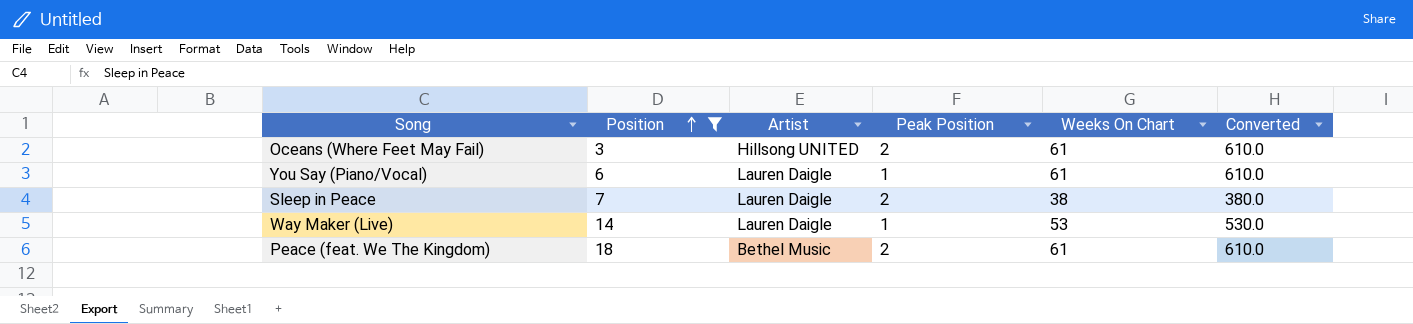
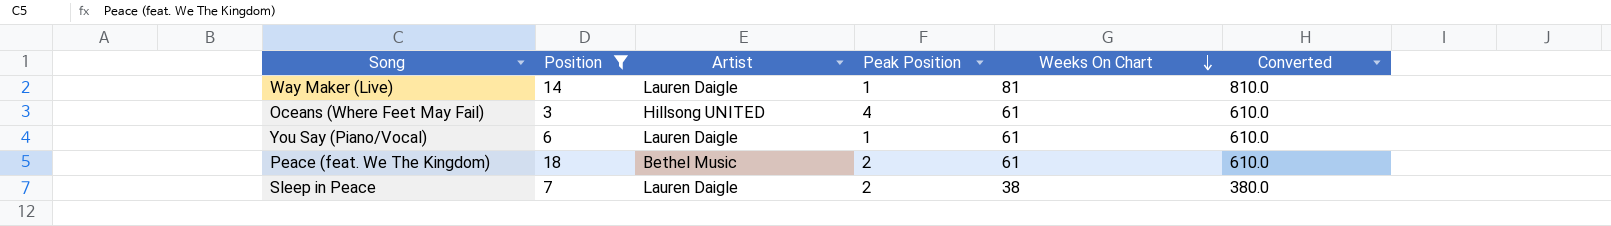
row order: Position ascending -> Weeks On Chart descending
Way Maker (Live) | Weeks On Chart: 53 -> 81
Way Maker (Live) | Converted: 530.0 -> 810.0
Oceans (Where Feet May Fail) | Peak Position: 2 -> 4

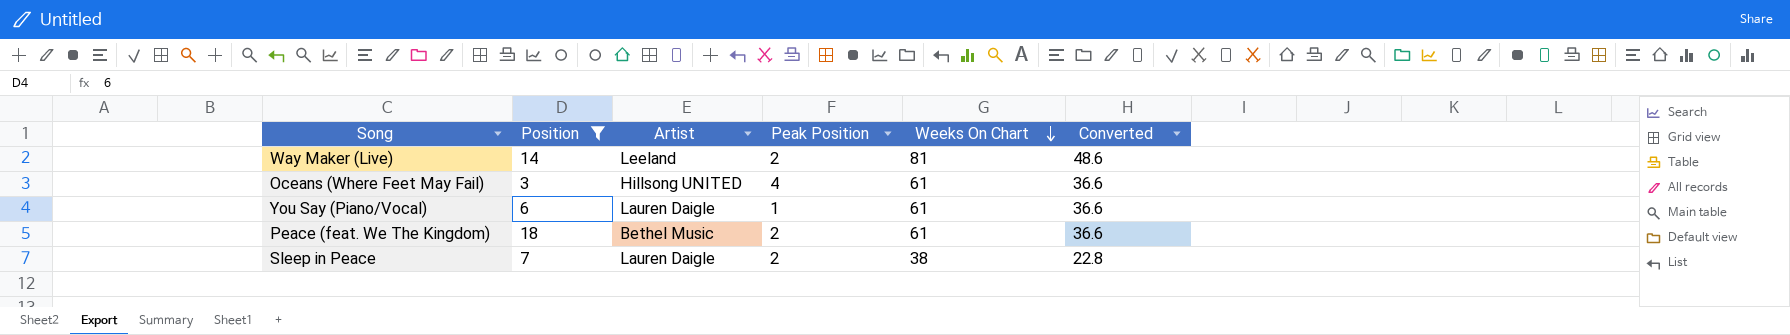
column Converted | formula: [Weeks On Chart] * 10 -> [Weeks On Chart] * 0.6
Way Maker (Live) | Artist: Lauren Daigle -> Leeland
Way Maker (Live) | Peak Position: 1 -> 2

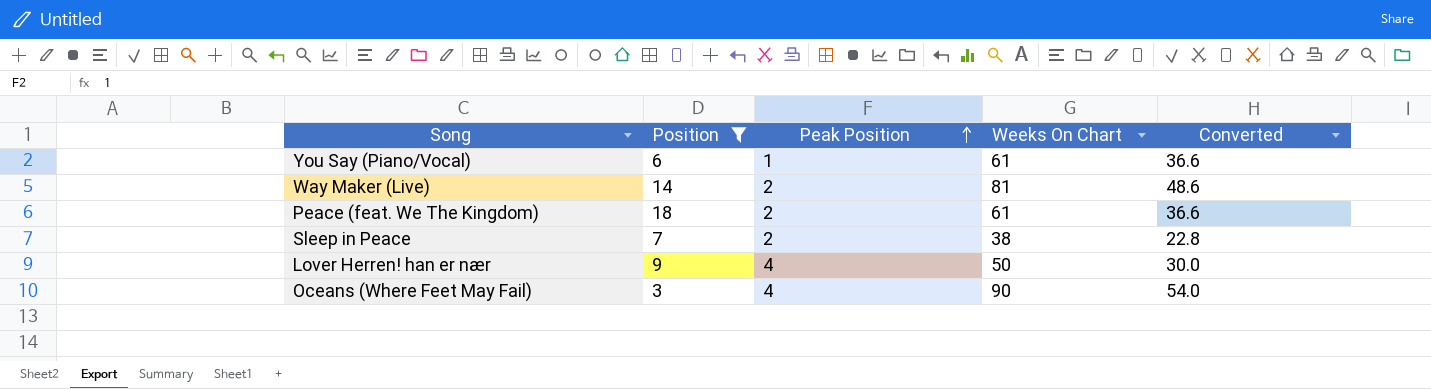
row order: Weeks On Chart descending -> Peak Position ascending
column Artist | position: 3 -> none
row Lover Herren! han er nær: none -> 9 | 4 | 50 | 30.0
Oceans (Where Feet May Fail) | Weeks On Chart: 61 -> 90
Oceans (Where Feet May Fail) | Converted: 36.6 -> 54.0

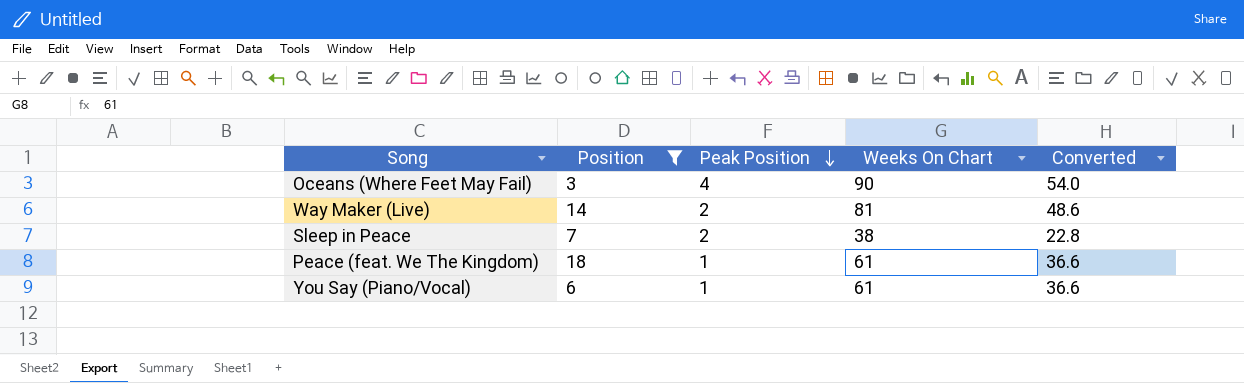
row order: Peak Position ascending -> Peak Position descending
row Lover Herren! han er nær: 9 | 4 | 50 | 30.0 -> none
Peace (feat. We The Kingdom) | Peak Position: 2 -> 1

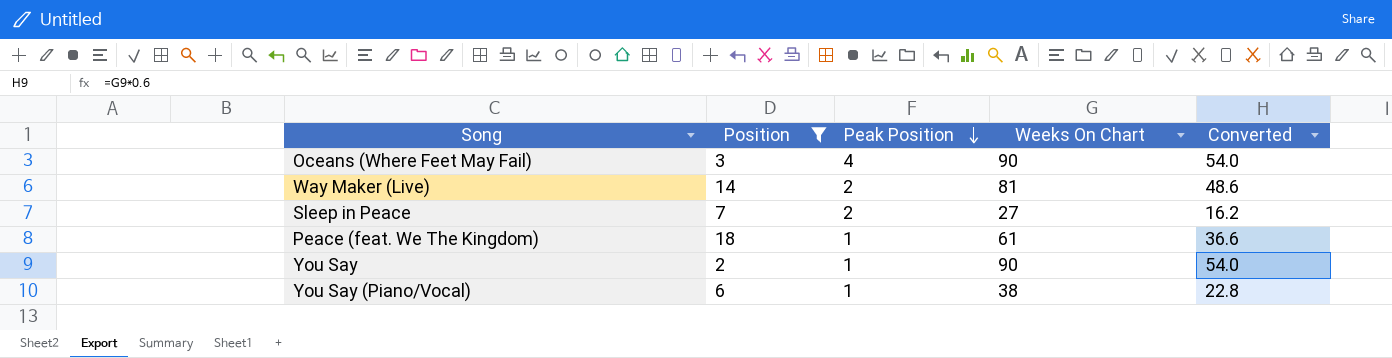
Sleep in Peace | Weeks On Chart: 38 -> 27
Sleep in Peace | Converted: 22.8 -> 16.2
row You Say: none -> 2 | 1 | 90 | 54.0
You Say (Piano/Vocal) | Weeks On Chart: 61 -> 38
You Say (Piano/Vocal) | Converted: 36.6 -> 22.8

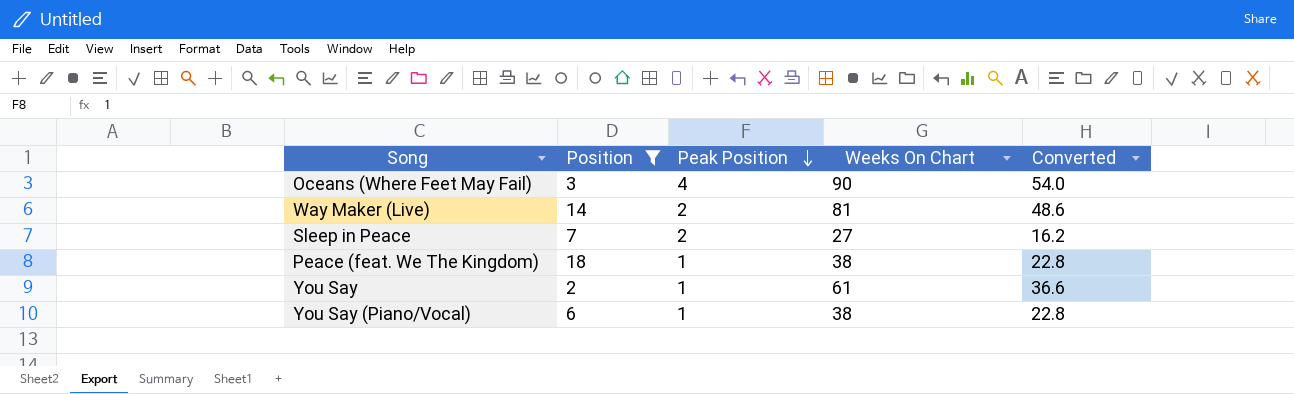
Peace (feat. We The Kingdom) | Weeks On Chart: 61 -> 38
Peace (feat. We The Kingdom) | Converted: 36.6 -> 22.8
You Say | Weeks On Chart: 90 -> 61
You Say | Converted: 54.0 -> 36.6

